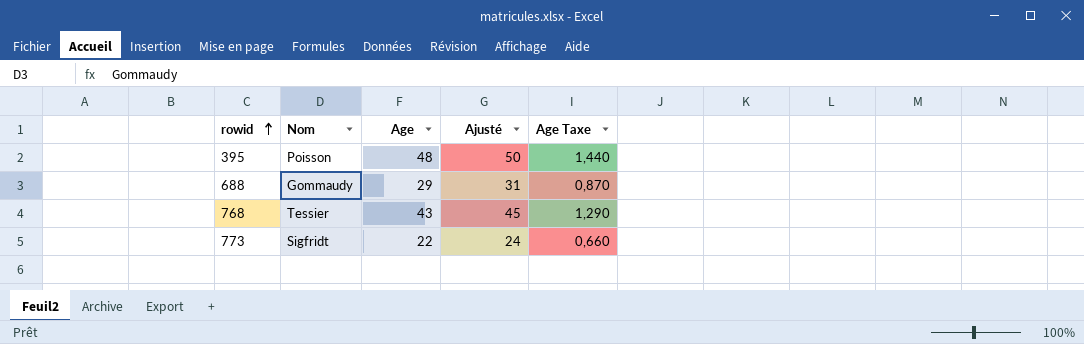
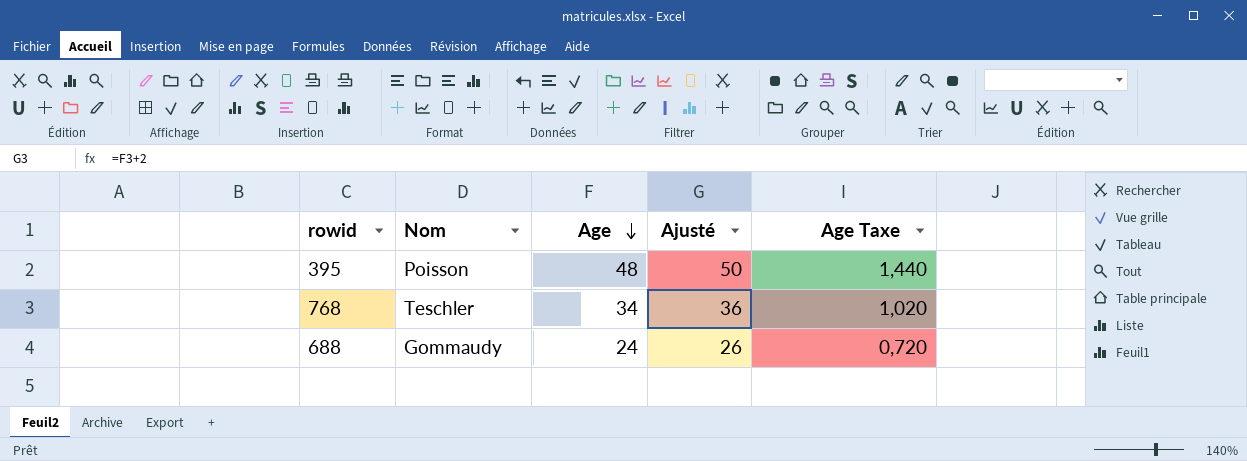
row order: rowid ascending -> Age descending
row 773: Sigfridt | 22 | 24 | 0,660 -> none
768 | Nom: Tessier -> Teschler
768 | Age: 43 -> 34
768 | Ajusté: 45 -> 36
768 | Age Taxe: 1,290 -> 1,020
688 | Age: 29 -> 24
688 | Ajusté: 31 -> 26
688 | Age Taxe: 0,870 -> 0,720

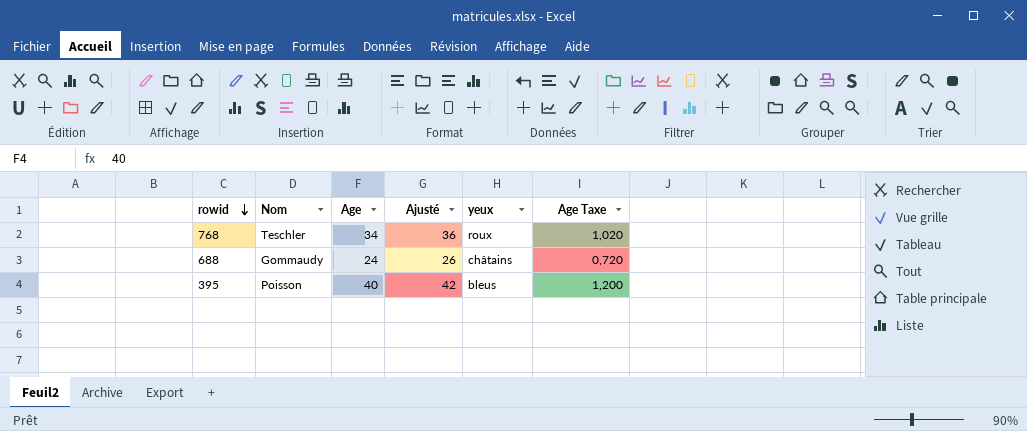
row order: Age descending -> rowid descending
column yeux | position: none -> 5
395 | Age: 48 -> 40
395 | Ajusté: 50 -> 42
395 | Age Taxe: 1,440 -> 1,200

